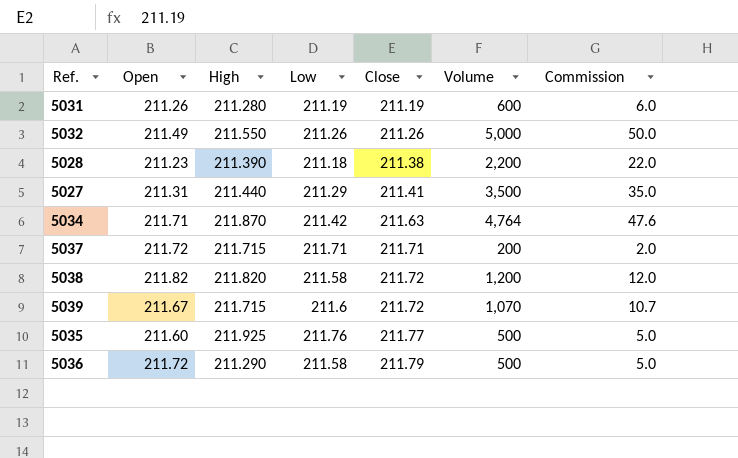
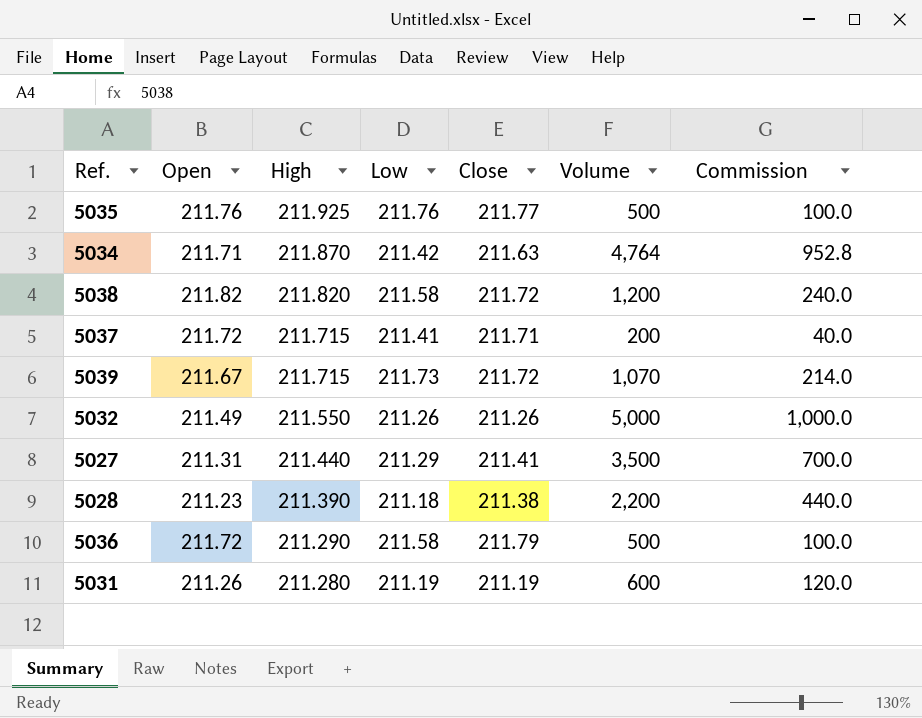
row order: Close ascending -> High descending
column Commission | formula: [Volume] * 0.01 -> [Volume] * 0.2
5035 | Open: 211.60 -> 211.76
5037 | Low: 211.71 -> 211.41
5039 | Low: 211.6 -> 211.73

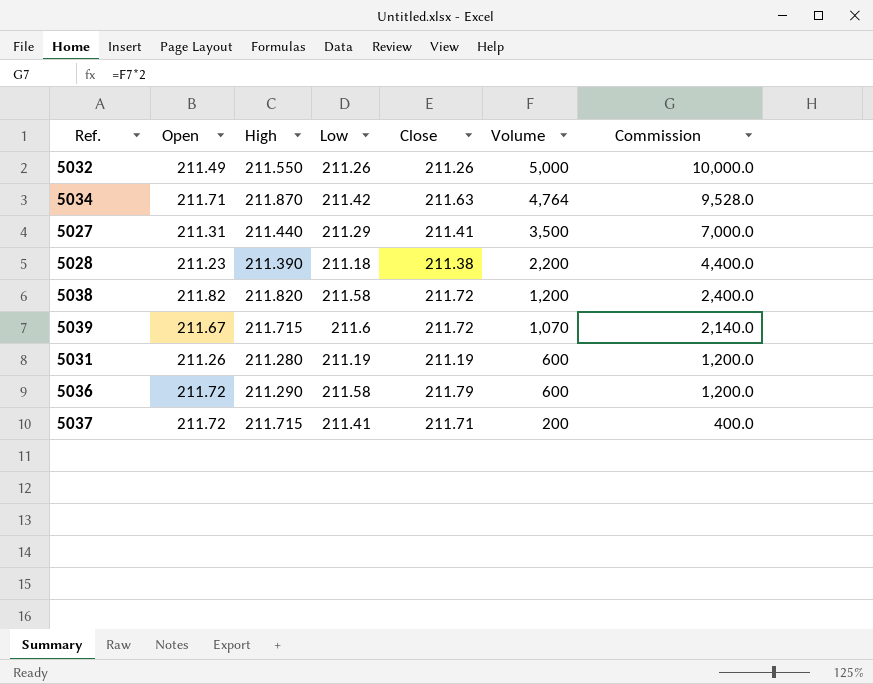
row order: High descending -> Volume descending
column Commission | formula: [Volume] * 0.2 -> [Volume] * 2
row 5035: 211.76 | 211.925 | 211.76 | 211.77 | 500 | 100.0 -> none
5039 | Low: 211.73 -> 211.6
5036 | Volume: 500 -> 600

